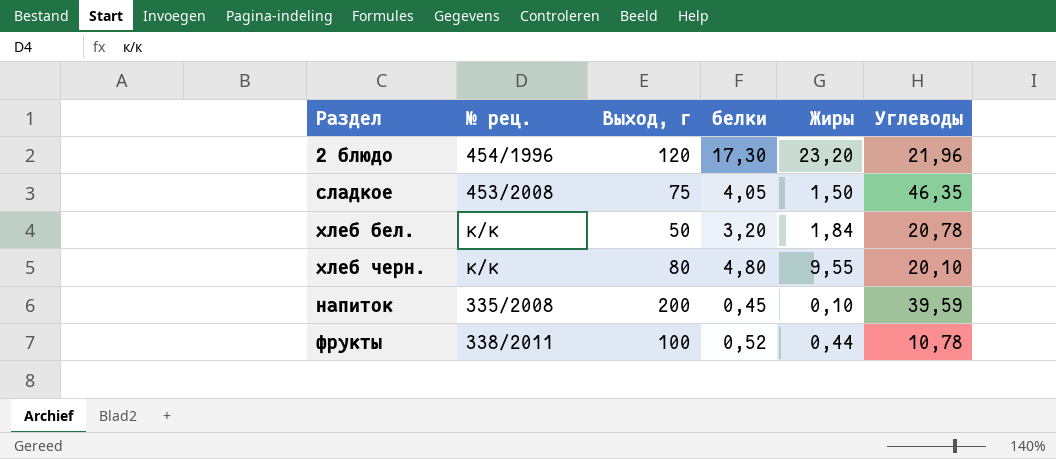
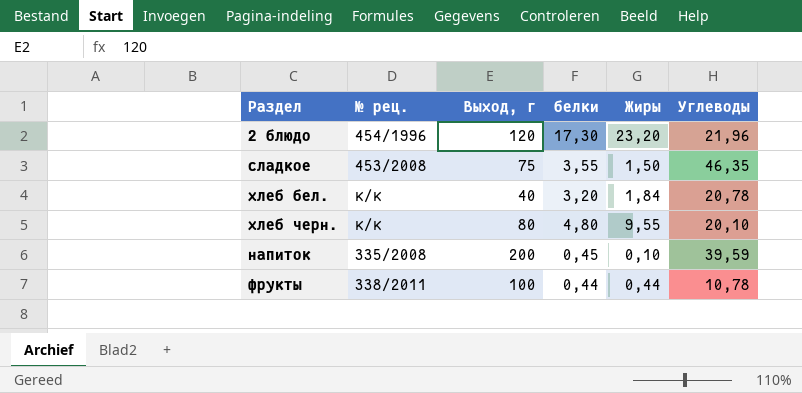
сладкое | белки: 4,05 -> 3,55
хлеб бел. | Выход, г: 50 -> 40
фрукты | белки: 0,52 -> 0,44

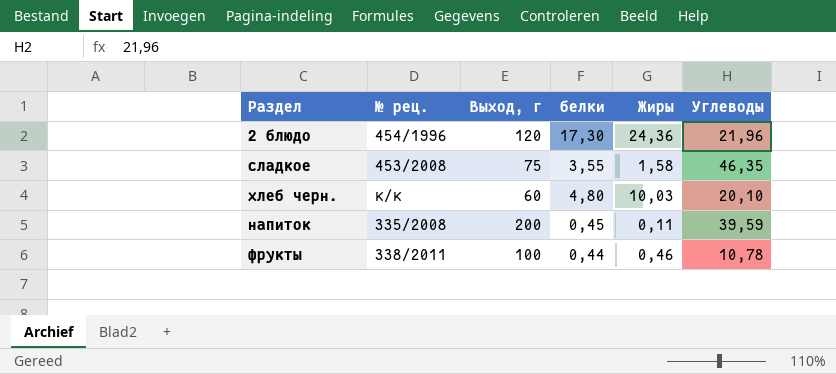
row хлеб бел.: к/к | 40 | 3,20 | 1,84 | 20,78 -> none
2 блюдо | Жиры: 23,20 -> 24,36
сладкое | Жиры: 1,50 -> 1,58
хлеб черн. | Выход, г: 80 -> 60
хлеб черн. | Жиры: 9,55 -> 10,03
напиток | Жиры: 0,10 -> 0,11
фрукты | Жиры: 0,44 -> 0,46

